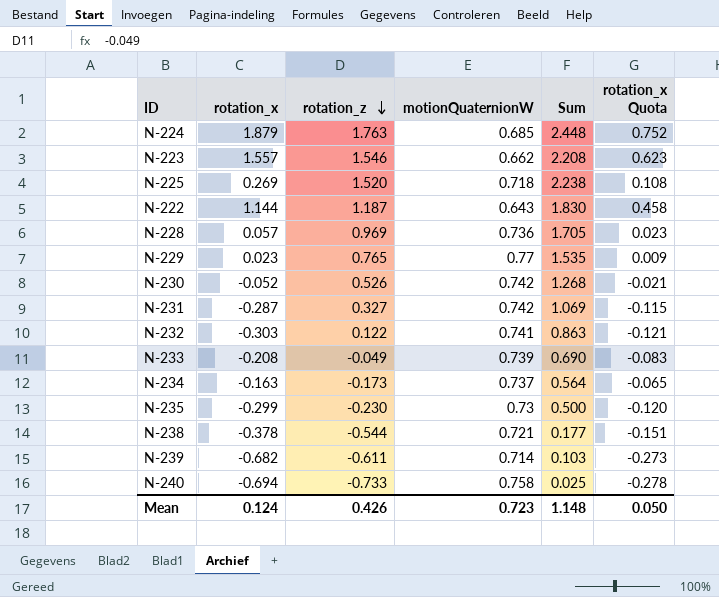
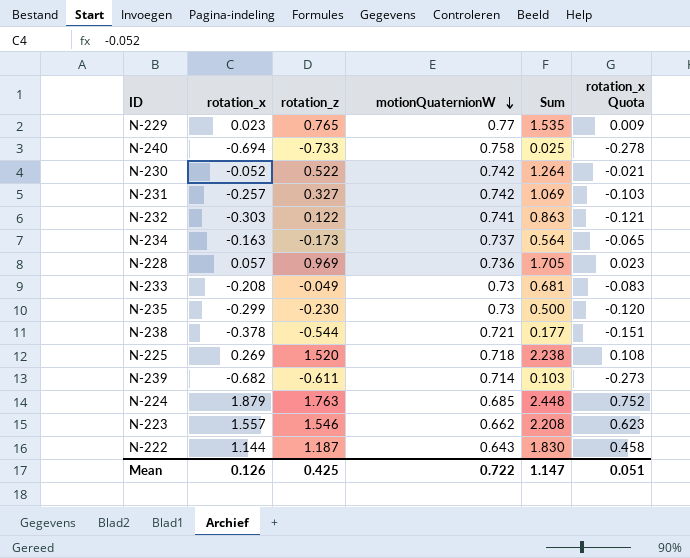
row order: rotation_z descending -> motionQuaternionW descending
N-230 | rotation_z: 0.526 -> 0.522
N-230 | Sum: 1.268 -> 1.264
N-231 | rotation_x: -0.287 -> -0.257
N-231 | rotation_x Quota: -0.115 -> -0.103
N-233 | motionQuaternionW: 0.739 -> 0.73
N-233 | Sum: 0.690 -> 0.681
Mean | rotation_x: 0.124 -> 0.126
Mean | rotation_z: 0.426 -> 0.425
Mean | motionQuaternionW: 0.723 -> 0.722
Mean | Sum: 1.148 -> 1.147
Mean | rotation_x Quota: 0.050 -> 0.051

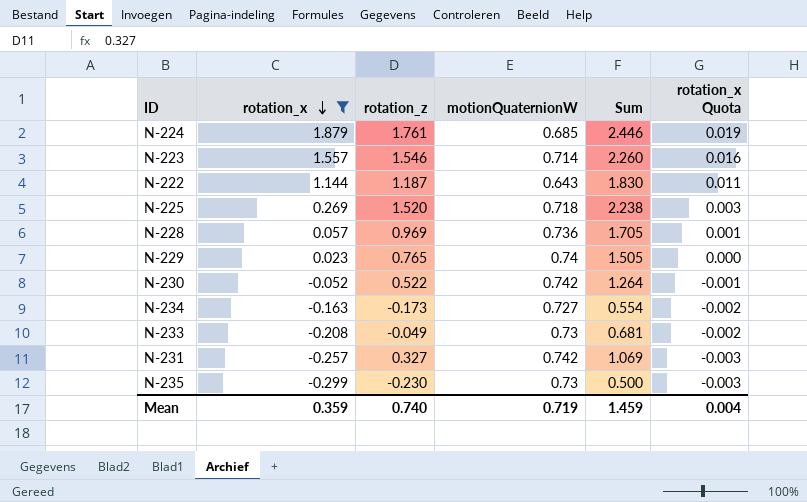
filter: none -> rotation_x >= -0.299
row order: motionQuaternionW descending -> rotation_x descending
column rotation_x Quota | formula: [rotation_x] * 0.4 -> [rotation_x] * 0.01
N-224 | rotation_z: 1.763 -> 1.761
N-224 | Sum: 2.448 -> 2.446
N-223 | motionQuaternionW: 0.662 -> 0.714
N-223 | Sum: 2.208 -> 2.260
N-229 | motionQuaternionW: 0.77 -> 0.74
N-229 | Sum: 1.535 -> 1.505
N-234 | motionQuaternionW: 0.737 -> 0.727
N-234 | Sum: 0.564 -> 0.554
Mean | rotation_x: 0.126 -> 0.359
Mean | rotation_z: 0.425 -> 0.740
Mean | motionQuaternionW: 0.722 -> 0.719
Mean | Sum: 1.147 -> 1.459
Mean | rotation_x Quota: 0.051 -> 0.004

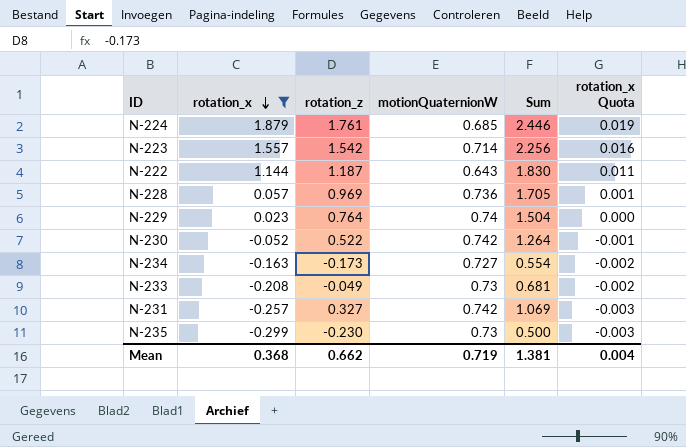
row N-225: 0.269 | 1.520 | 0.718 | 2.238 | 0.003 -> none
N-223 | rotation_z: 1.546 -> 1.542
N-223 | Sum: 2.260 -> 2.256
N-229 | rotation_z: 0.765 -> 0.764
N-229 | Sum: 1.505 -> 1.504
Mean | rotation_x: 0.359 -> 0.368
Mean | rotation_z: 0.740 -> 0.662
Mean | Sum: 1.459 -> 1.381

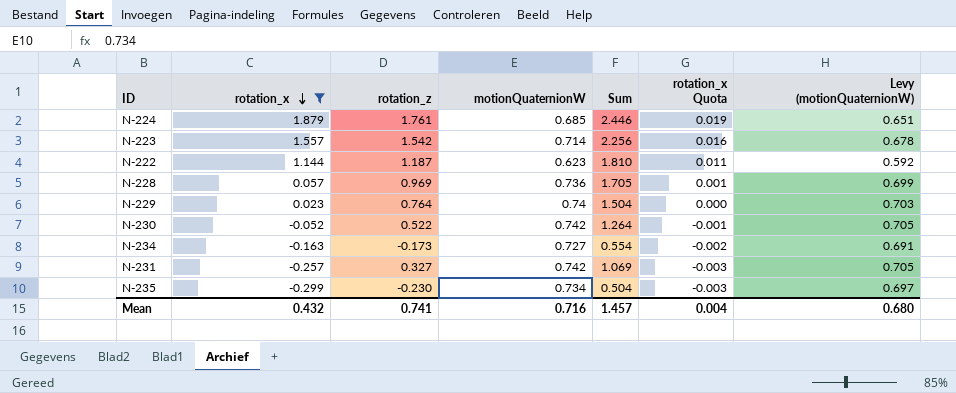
column Levy (motionQuaternionW) | formula: none -> [motionQuaternionW] * 0.95
row N-233: -0.208 | -0.049 | 0.73 | 0.681 | -0.002 -> none
N-222 | motionQuaternionW: 0.643 -> 0.623
N-222 | Sum: 1.830 -> 1.810
N-235 | motionQuaternionW: 0.73 -> 0.734
N-235 | Sum: 0.500 -> 0.504
Mean | rotation_x: 0.368 -> 0.432
Mean | rotation_z: 0.662 -> 0.741
Mean | motionQuaternionW: 0.719 -> 0.716
Mean | Sum: 1.381 -> 1.457

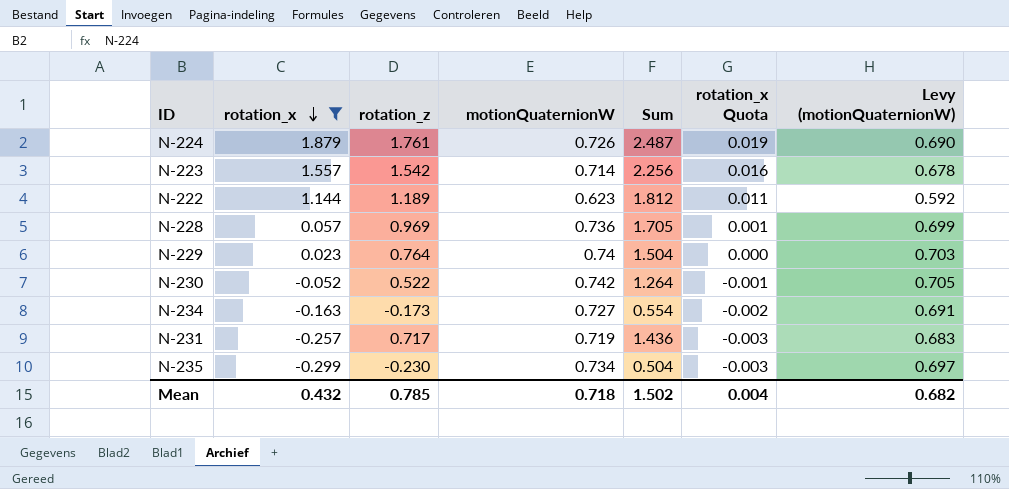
N-224 | motionQuaternionW: 0.685 -> 0.726
N-224 | Sum: 2.446 -> 2.487
N-224 | Levy (motionQuaternionW): 0.651 -> 0.690
N-222 | rotation_z: 1.187 -> 1.189
N-222 | Sum: 1.810 -> 1.812
N-231 | rotation_z: 0.327 -> 0.717
N-231 | motionQuaternionW: 0.742 -> 0.719
N-231 | Sum: 1.069 -> 1.436
N-231 | Levy (motionQuaternionW): 0.705 -> 0.683
Mean | rotation_z: 0.741 -> 0.785
Mean | motionQuaternionW: 0.716 -> 0.718
Mean | Sum: 1.457 -> 1.502
Mean | Levy (motionQuaternionW): 0.680 -> 0.682

